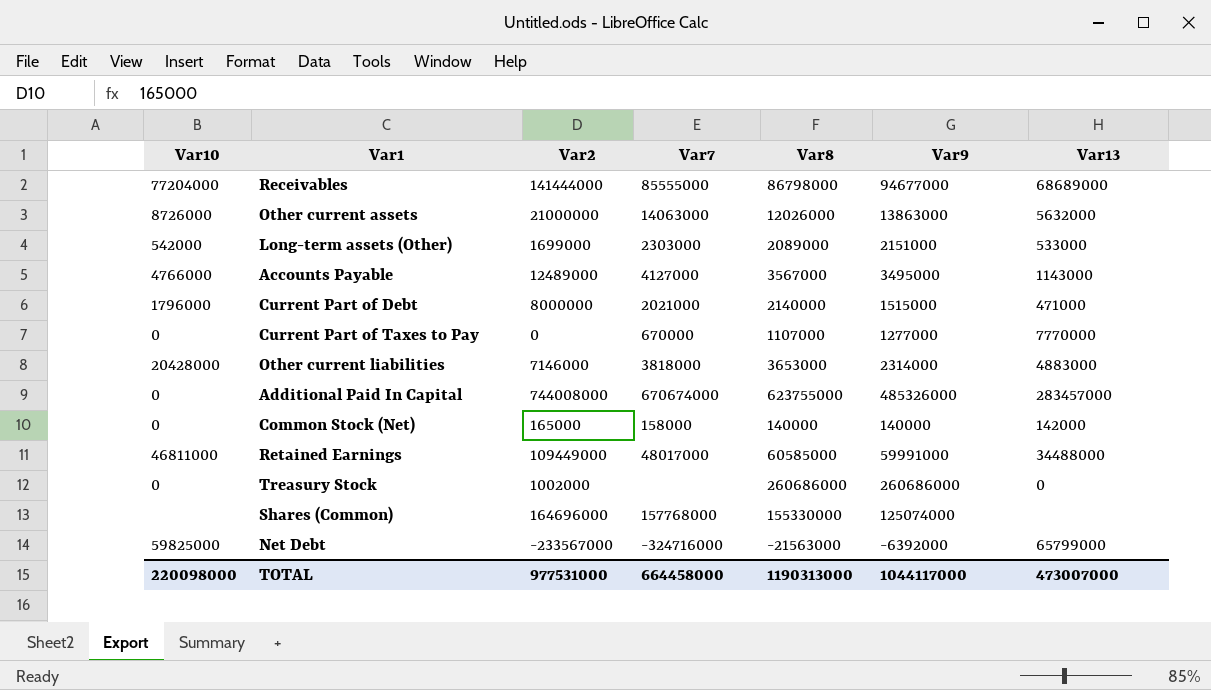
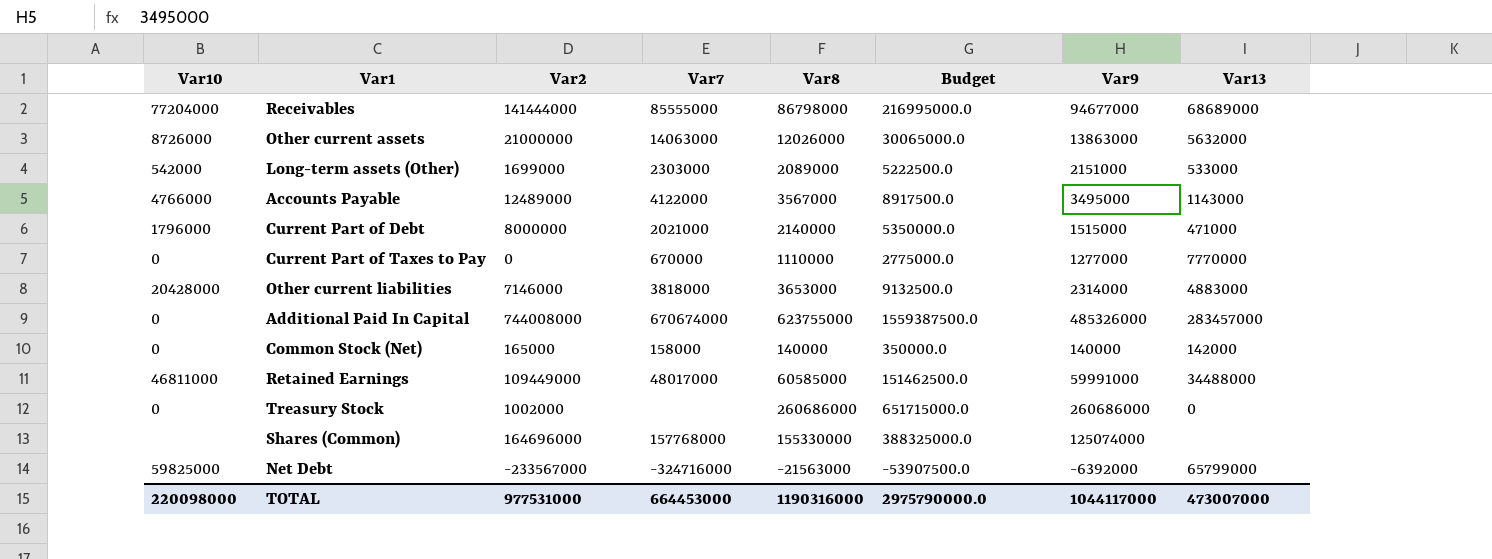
column Budget | formula: none -> [Var8] * 2.5
Accounts Payable | Var7: 4127000 -> 4122000
Current Part of Taxes to Pay | Var8: 1107000 -> 1110000
TOTAL | Var7: 664458000 -> 664453000
TOTAL | Var8: 1190313000 -> 1190316000

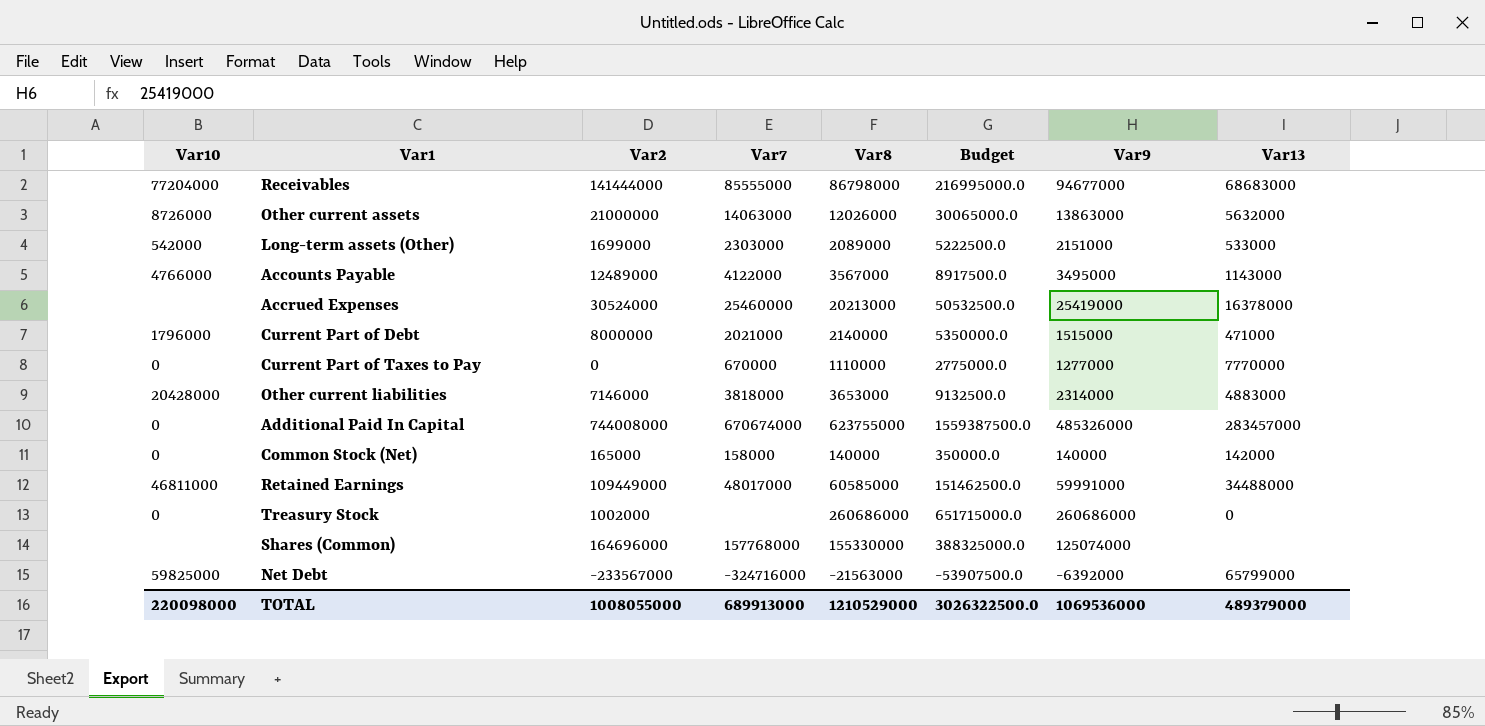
Receivables | Var13: 68689000 -> 68683000
row Accrued Expenses: none -> none | 30524000 | 25460000 | 20213000 | 50532500.0 | 25419000 | 16378000
TOTAL | Var2: 977531000 -> 1008055000
TOTAL | Var7: 664453000 -> 689913000
TOTAL | Var8: 1190316000 -> 1210529000
TOTAL | Budget: 2975790000.0 -> 3026322500.0
TOTAL | Var9: 1044117000 -> 1069536000
TOTAL | Var13: 473007000 -> 489379000

